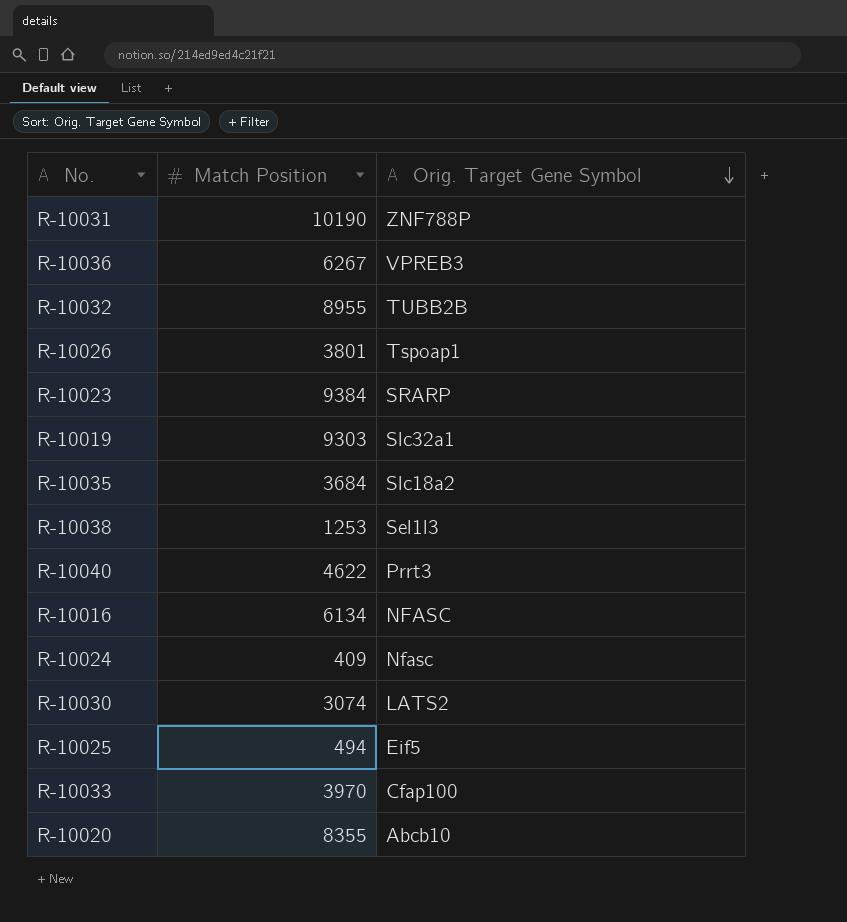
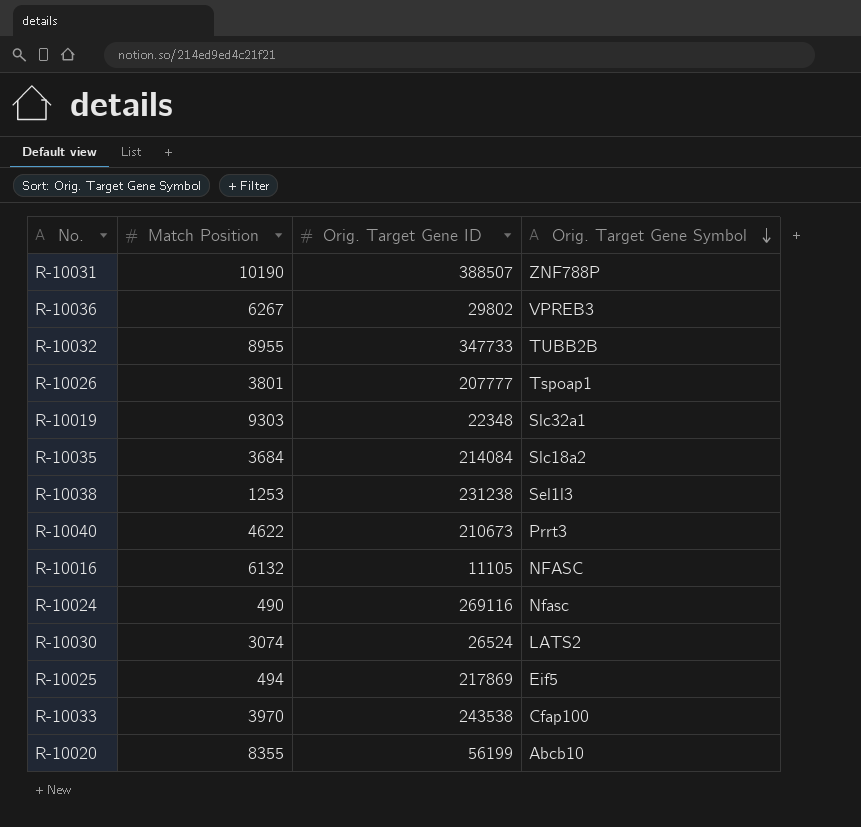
column Orig. Target Gene ID | position: none -> 3
row R-10023: 9384 | SRARP -> none
R-10016 | Match Position: 6134 -> 6132
R-10024 | Match Position: 409 -> 490

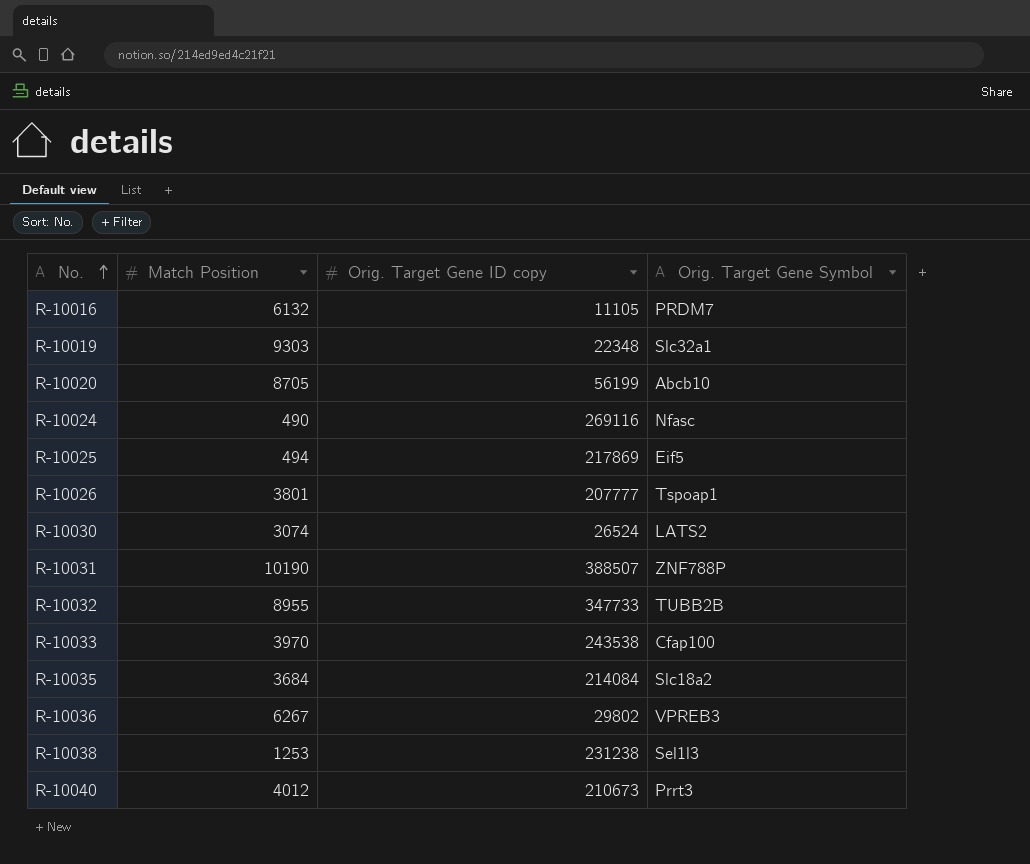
row order: Orig. Target Gene Symbol descending -> No. ascending
column name: Orig. Target Gene ID -> Orig. Target Gene ID copy
R-10016 | Orig. Target Gene Symbol: NFASC -> PRDM7
R-10020 | Match Position: 8355 -> 8705
R-10040 | Match Position: 4622 -> 4012

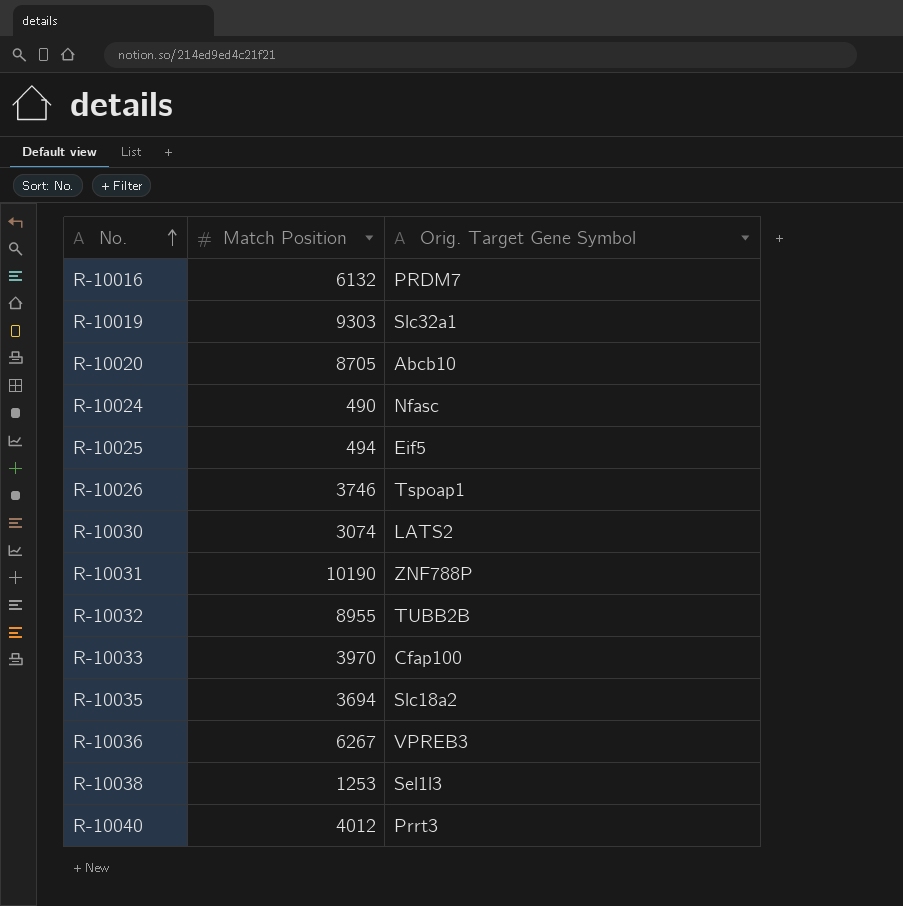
column Orig. Target Gene ID copy | position: 3 -> none
R-10026 | Match Position: 3801 -> 3746
R-10035 | Match Position: 3684 -> 3694

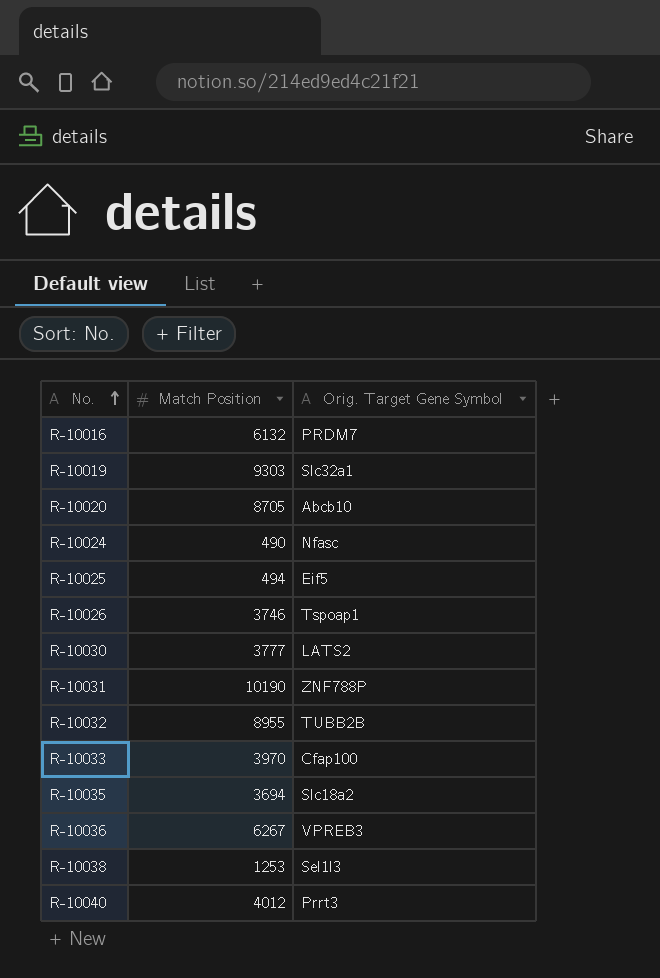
R-10030 | Match Position: 3074 -> 3777

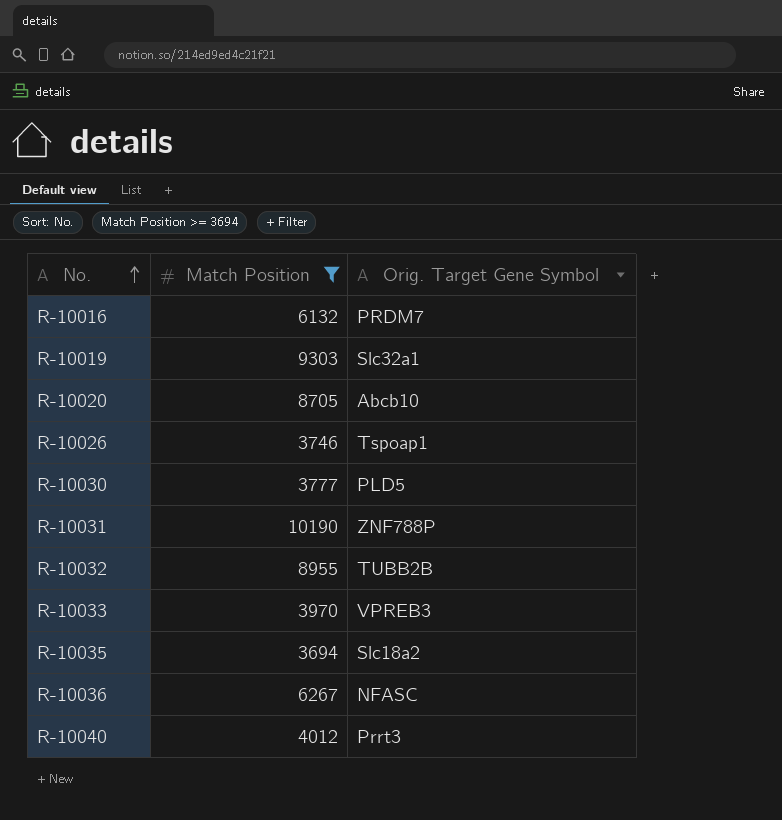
filter: none -> Match Position >= 3694
R-10030 | Orig. Target Gene Symbol: LATS2 -> PLD5
R-10033 | Orig. Target Gene Symbol: Cfap100 -> VPREB3
R-10036 | Orig. Target Gene Symbol: VPREB3 -> NFASC

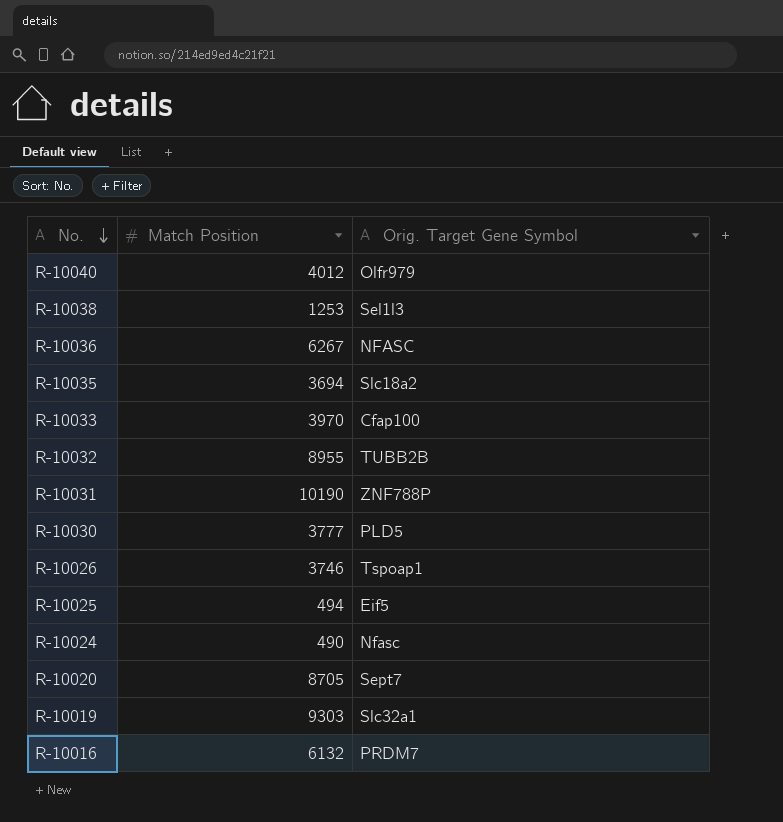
filter: Match Position >= 3694 -> none
row order: No. ascending -> No. descending
R-10040 | Orig. Target Gene Symbol: Prrt3 -> Olfr979
R-10033 | Orig. Target Gene Symbol: VPREB3 -> Cfap100
R-10020 | Orig. Target Gene Symbol: Abcb10 -> Sept7

